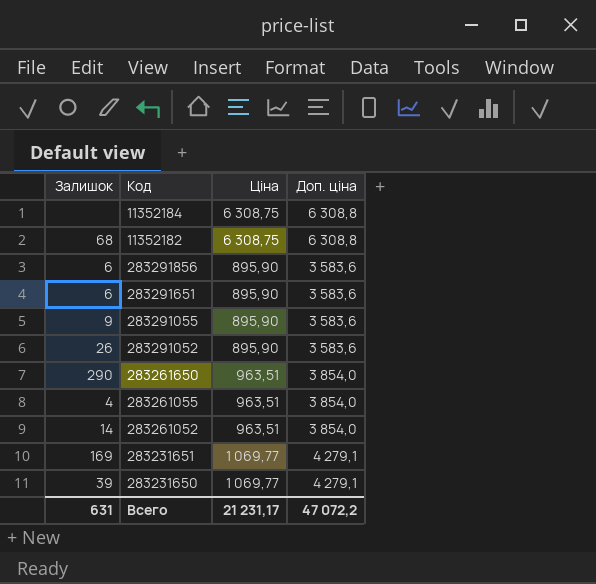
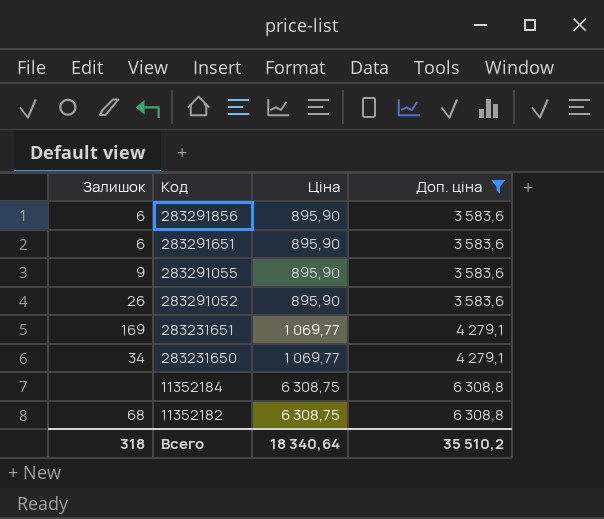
filter: none -> Доп. ціна != 3 854,0
row order: none -> Код descending
283231650 | Залишок: 39 -> 34
Всего | Залишок: 631 -> 318
Всего | Ціна: 21 231,17 -> 18 340,64
Всего | Доп. ціна: 47 072,2 -> 35 510,2

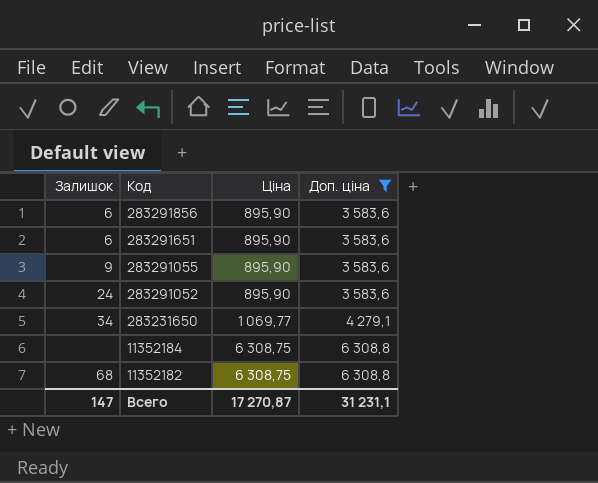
row 283231651: 169 | 1 069,77 | 4 279,1 -> none
283291052 | Залишок: 26 -> 24
Всего | Залишок: 318 -> 147
Всего | Ціна: 18 340,64 -> 17 270,87
Всего | Доп. ціна: 35 510,2 -> 31 231,1

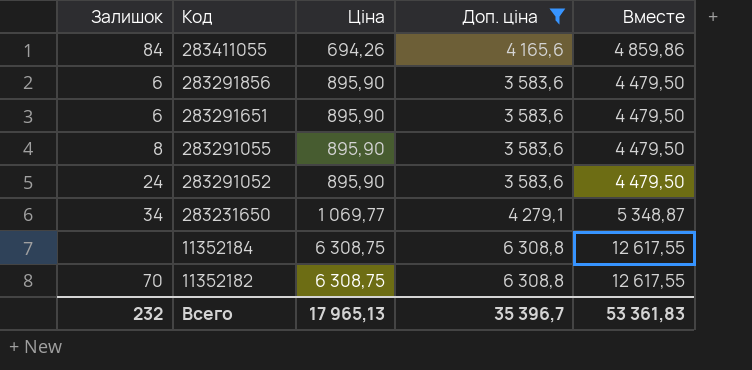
column Вместе | formula: none -> [Ціна] + [Доп. ціна]
row 283411055: none -> 84 | 694,26 | 4 165,6 | 4 859,86
283291055 | Залишок: 9 -> 8
11352182 | Залишок: 68 -> 70
Всего | Залишок: 147 -> 232
Всего | Ціна: 17 270,87 -> 17 965,13
Всего | Доп. ціна: 31 231,1 -> 35 396,7

